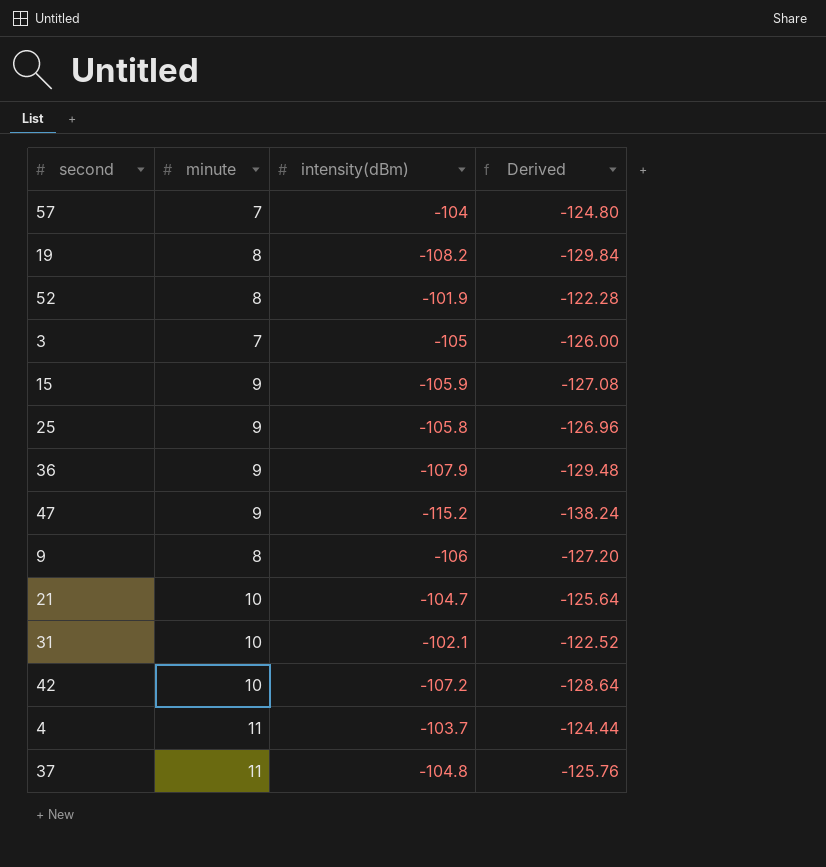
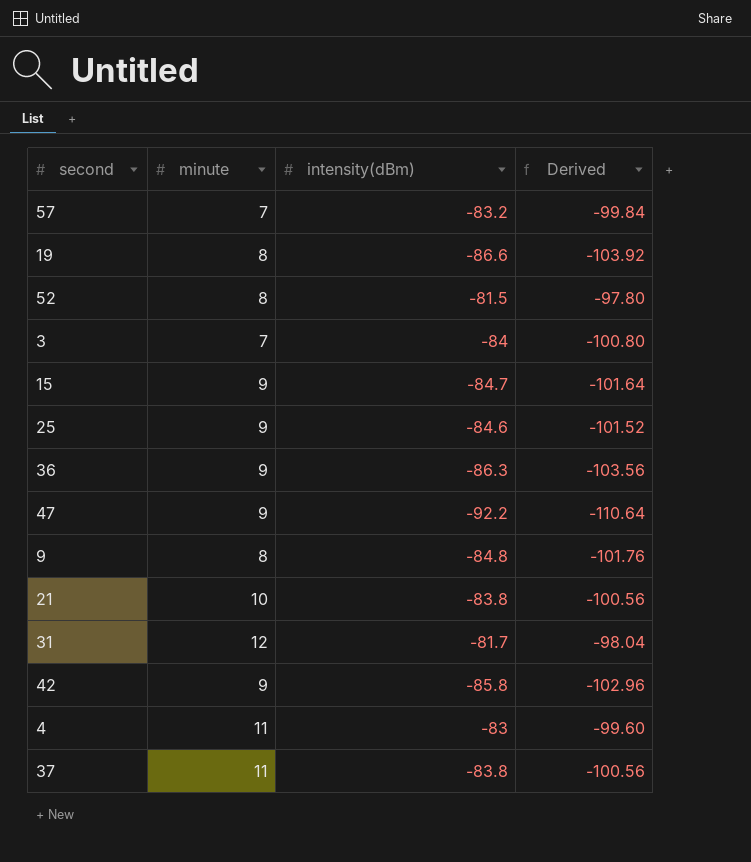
57 | intensity(dBm): -104 -> -83.2
57 | Derived: -124.80 -> -99.84
19 | intensity(dBm): -108.2 -> -86.6
19 | Derived: -129.84 -> -103.92
52 | intensity(dBm): -101.9 -> -81.5
52 | Derived: -122.28 -> -97.80
3 | intensity(dBm): -105 -> -84
3 | Derived: -126.00 -> -100.80
15 | intensity(dBm): -105.9 -> -84.7
15 | Derived: -127.08 -> -101.64
25 | intensity(dBm): -105.8 -> -84.6
25 | Derived: -126.96 -> -101.52
36 | intensity(dBm): -107.9 -> -86.3
36 | Derived: -129.48 -> -103.56
47 | intensity(dBm): -115.2 -> -92.2
47 | Derived: -138.24 -> -110.64
9 | intensity(dBm): -106 -> -84.8
9 | Derived: -127.20 -> -101.76
21 | intensity(dBm): -104.7 -> -83.8
21 | Derived: -125.64 -> -100.56
31 | minute: 10 -> 12
31 | intensity(dBm): -102.1 -> -81.7
31 | Derived: -122.52 -> -98.04
42 | minute: 10 -> 9
42 | intensity(dBm): -107.2 -> -85.8
42 | Derived: -128.64 -> -102.96
4 | intensity(dBm): -103.7 -> -83
4 | Derived: -124.44 -> -99.60
37 | intensity(dBm): -104.8 -> -83.8
37 | Derived: -125.76 -> -100.56

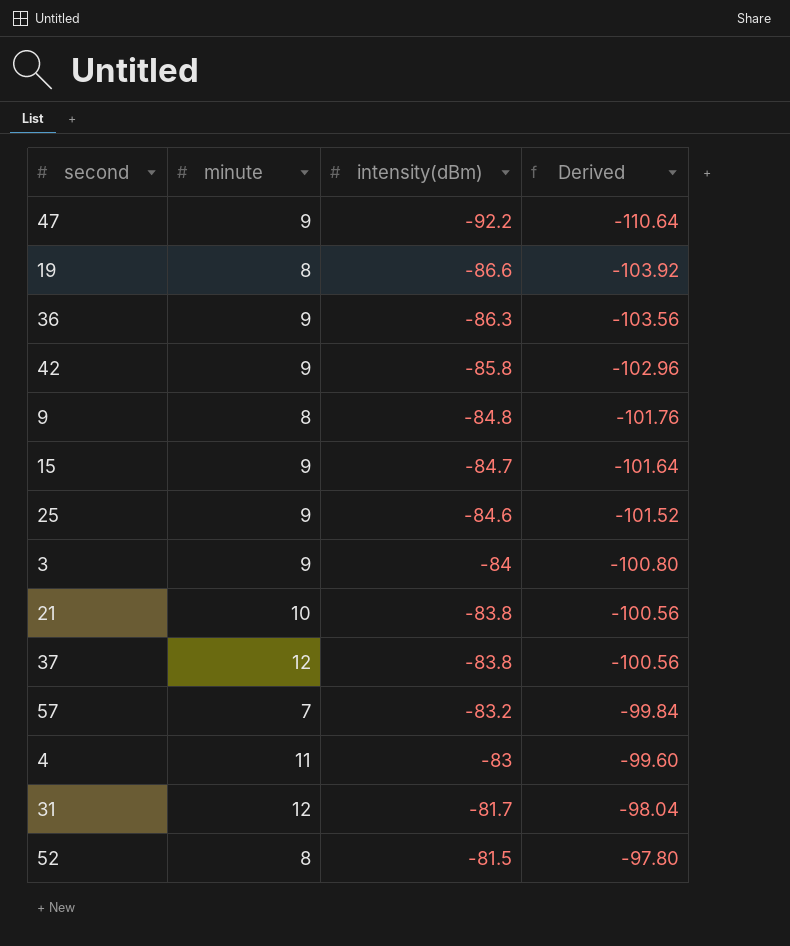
row order: none -> intensity(dBm) ascending
3 | minute: 7 -> 9
37 | minute: 11 -> 12

